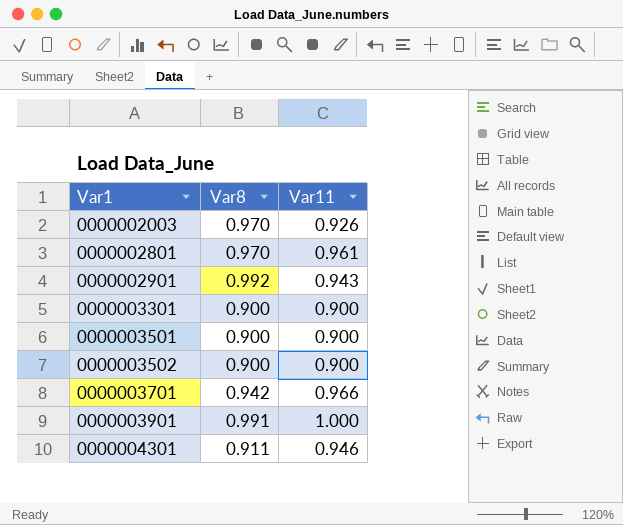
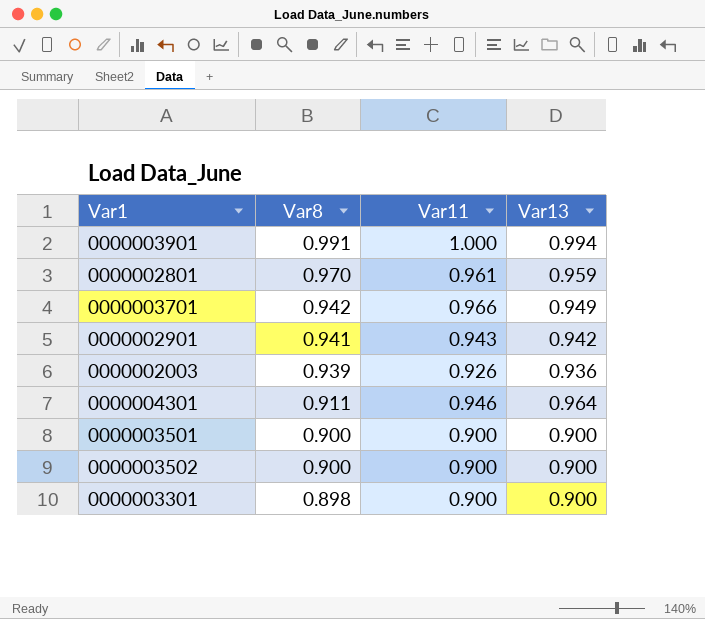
row order: Var1 ascending -> Var8 descending
column Var13 | position: none -> 4
0000002901 | Var8: 0.992 -> 0.941
0000002003 | Var8: 0.970 -> 0.939
0000003301 | Var8: 0.900 -> 0.898

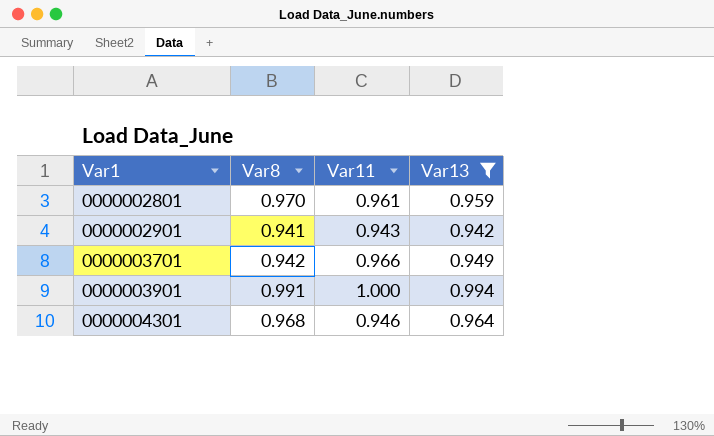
filter: none -> Var13 >= 0.942
row order: Var8 descending -> Var1 ascending
0000004301 | Var8: 0.911 -> 0.968

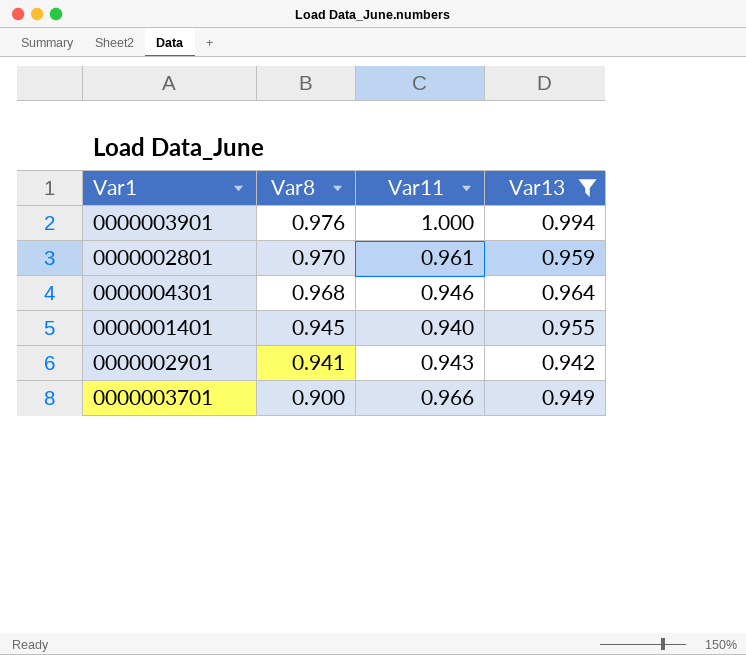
row order: Var1 ascending -> Var8 descending
0000003901 | Var8: 0.991 -> 0.976
row 0000001401: none -> 0.945 | 0.940 | 0.955
0000003701 | Var8: 0.942 -> 0.900

